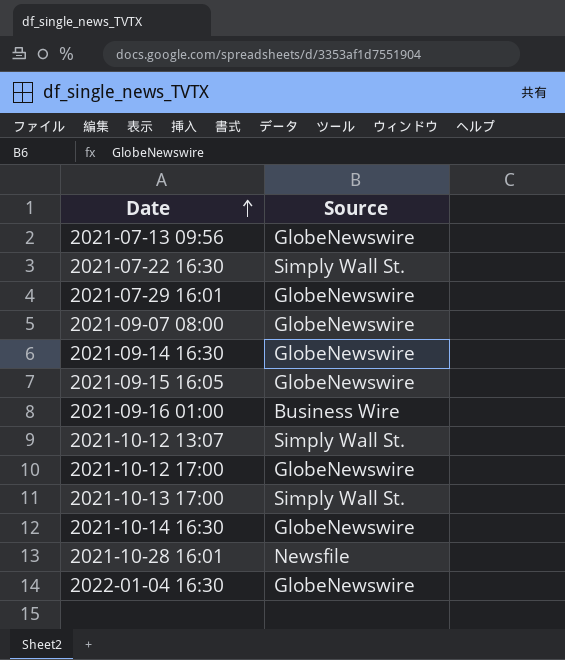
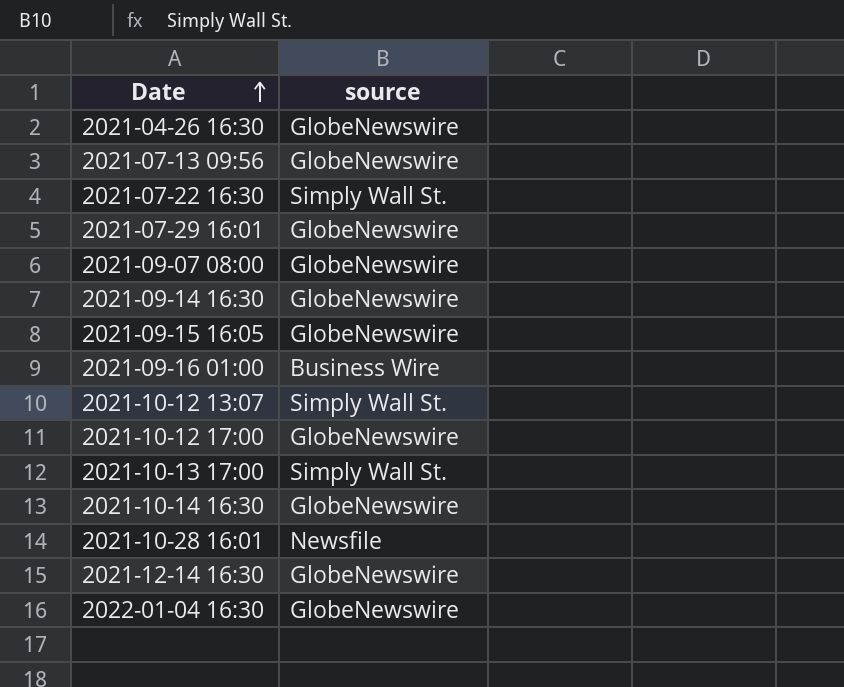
column name: Source -> source
row 2021-04-26 16:30: none -> GlobeNewswire
row 2021-12-14 16:30: none -> GlobeNewswire

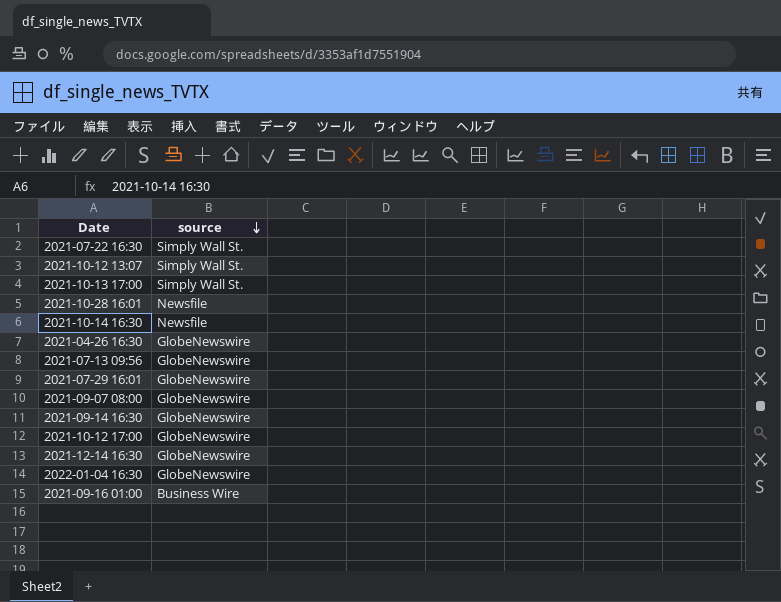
row order: Date ascending -> source descending
row 2021-09-15 16:05: GlobeNewswire -> none
2021-10-14 16:30 | source: GlobeNewswire -> Newsfile

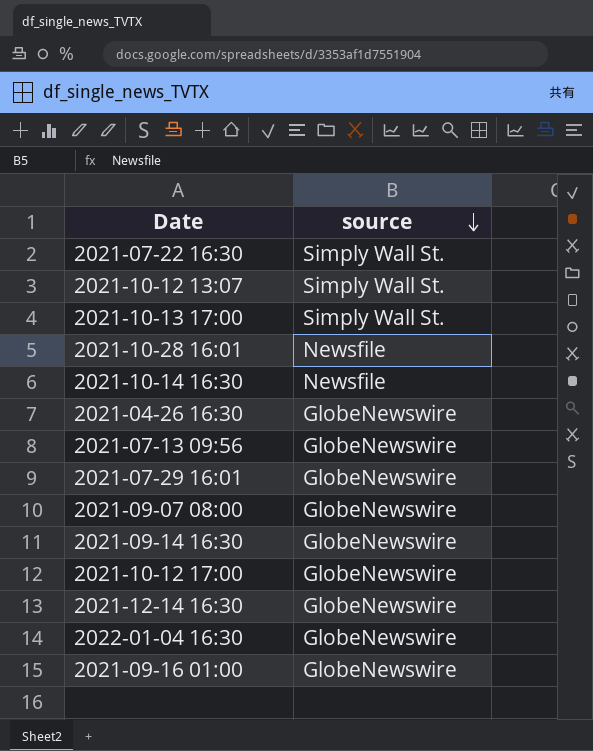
2021-09-16 01:00 | source: Business Wire -> GlobeNewswire

